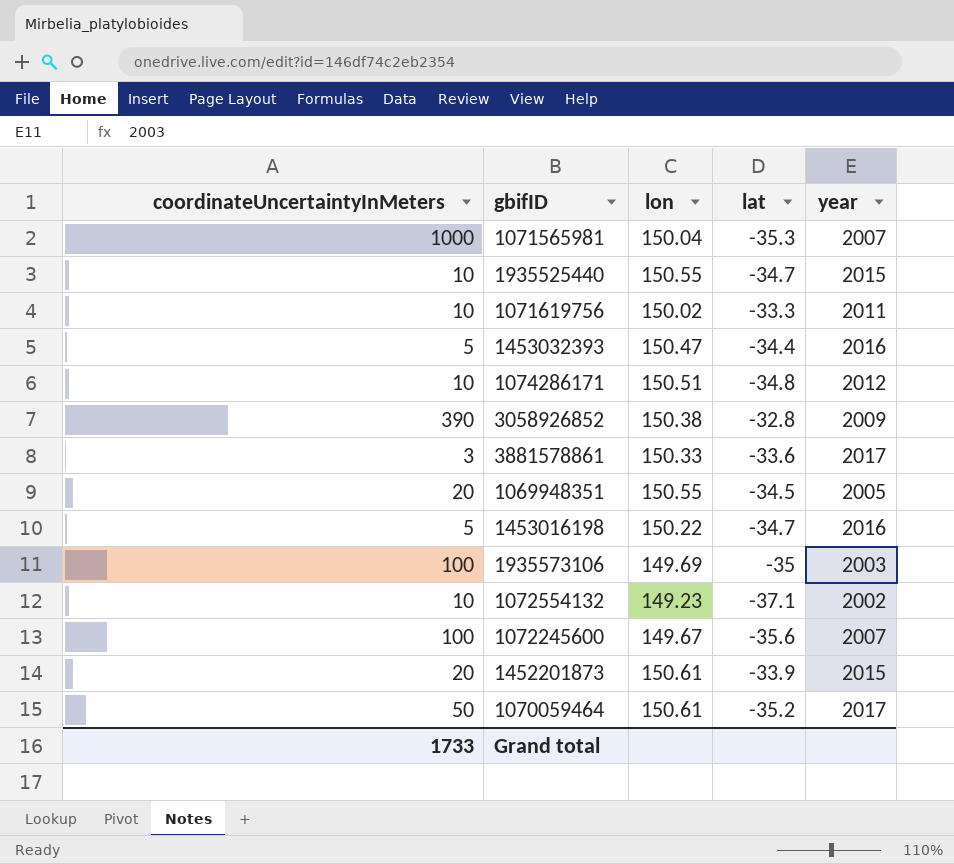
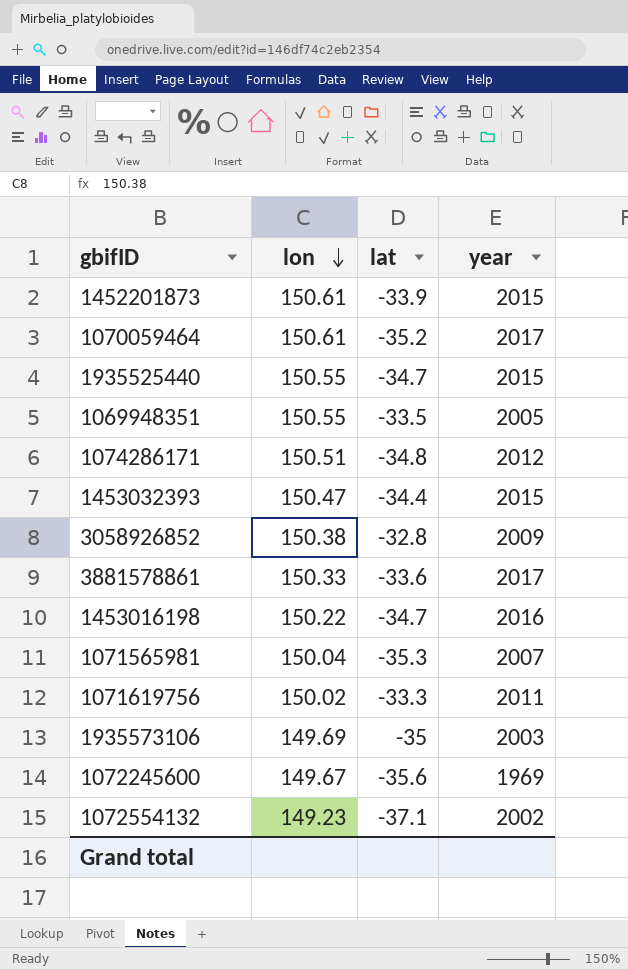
row order: none -> lon descending
column coordinateUncertaintyInMeters | position: 1 -> none
1069948351 | lat: -34.5 -> -33.5
1453032393 | year: 2016 -> 2015
1072245600 | year: 2007 -> 1969

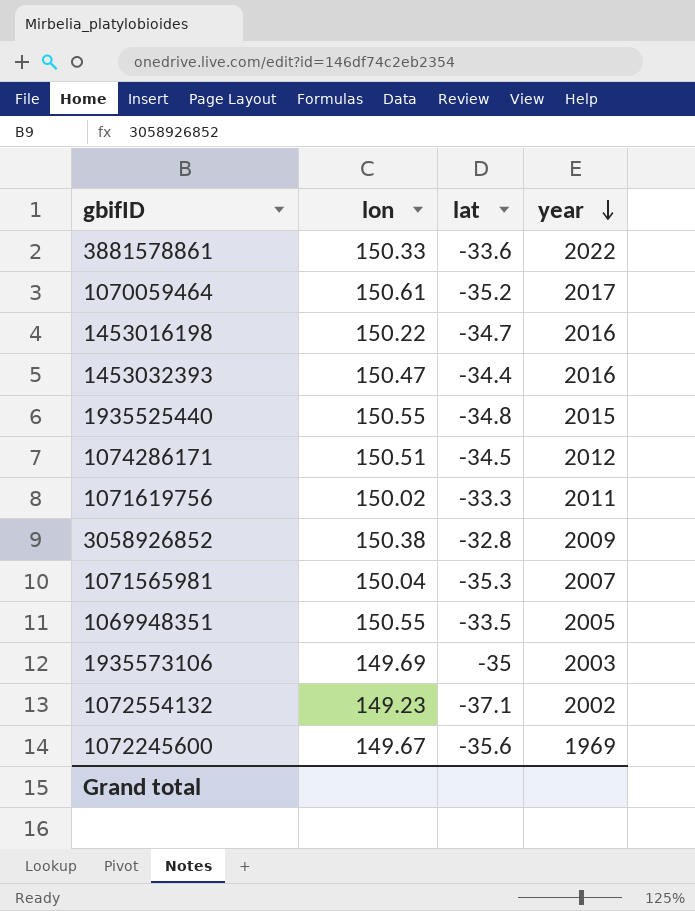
row order: lon descending -> year descending
row 1452201873: 150.61 | -33.9 | 2015 -> none
3881578861 | year: 2017 -> 2022
1453032393 | year: 2015 -> 2016
1935525440 | lat: -34.7 -> -34.8
1074286171 | lat: -34.8 -> -34.5

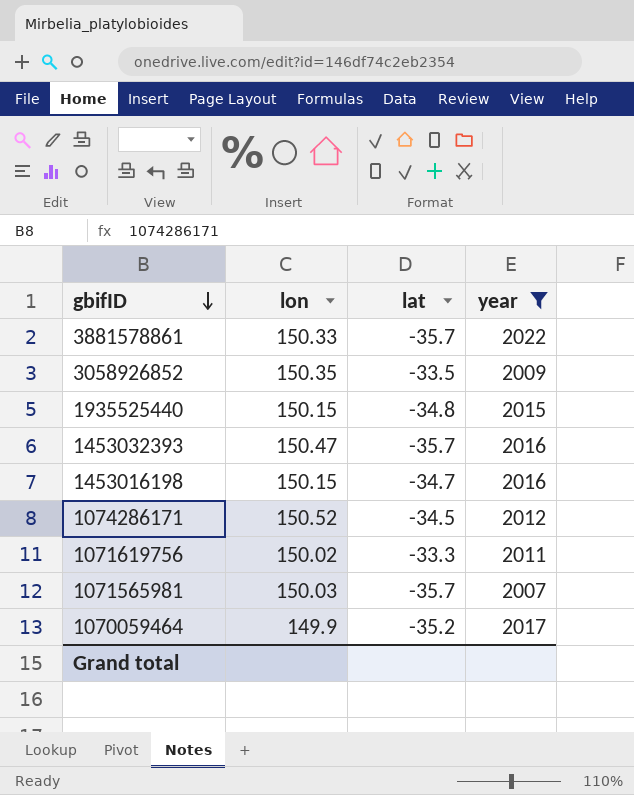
filter: none -> year >= 2007
row order: year descending -> gbifID descending
3881578861 | lat: -33.6 -> -35.7
3058926852 | lon: 150.38 -> 150.35
3058926852 | lat: -32.8 -> -33.5
1935525440 | lon: 150.55 -> 150.15
1453032393 | lat: -34.4 -> -35.7
1453016198 | lon: 150.22 -> 150.15
1074286171 | lon: 150.51 -> 150.52
1071565981 | lon: 150.04 -> 150.03
1071565981 | lat: -35.3 -> -35.7
1070059464 | lon: 150.61 -> 149.9

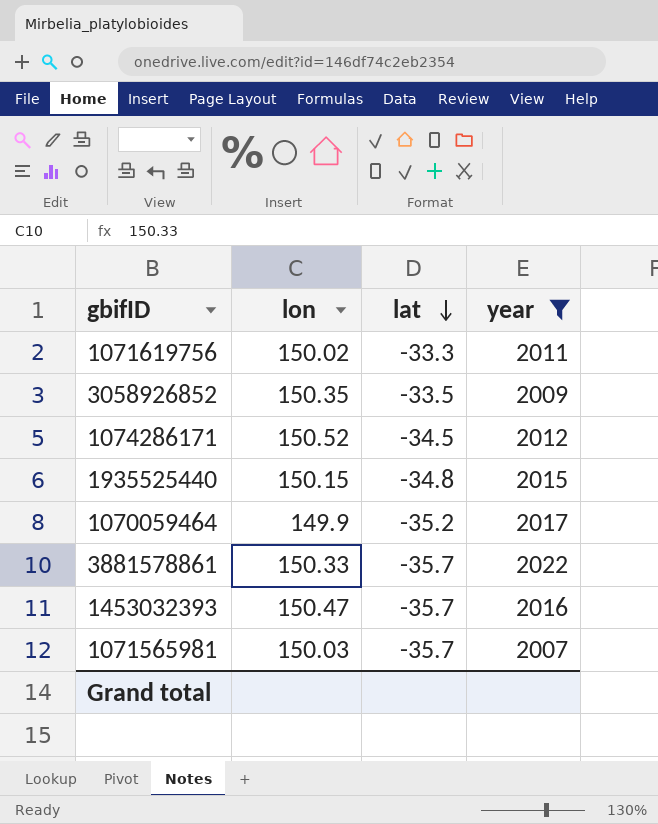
row order: gbifID descending -> lat descending
row 1453016198: 150.15 | -34.7 | 2016 -> none

